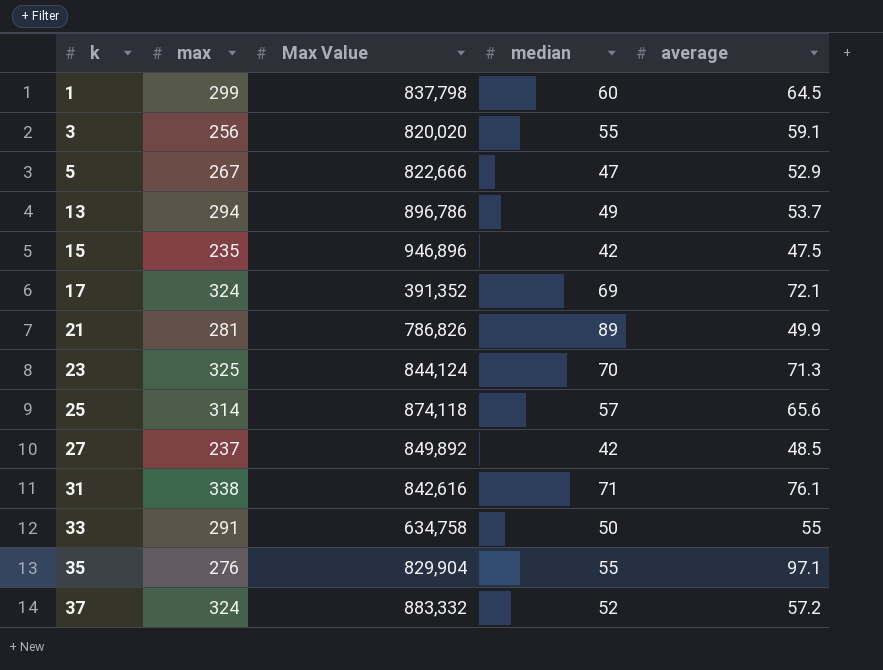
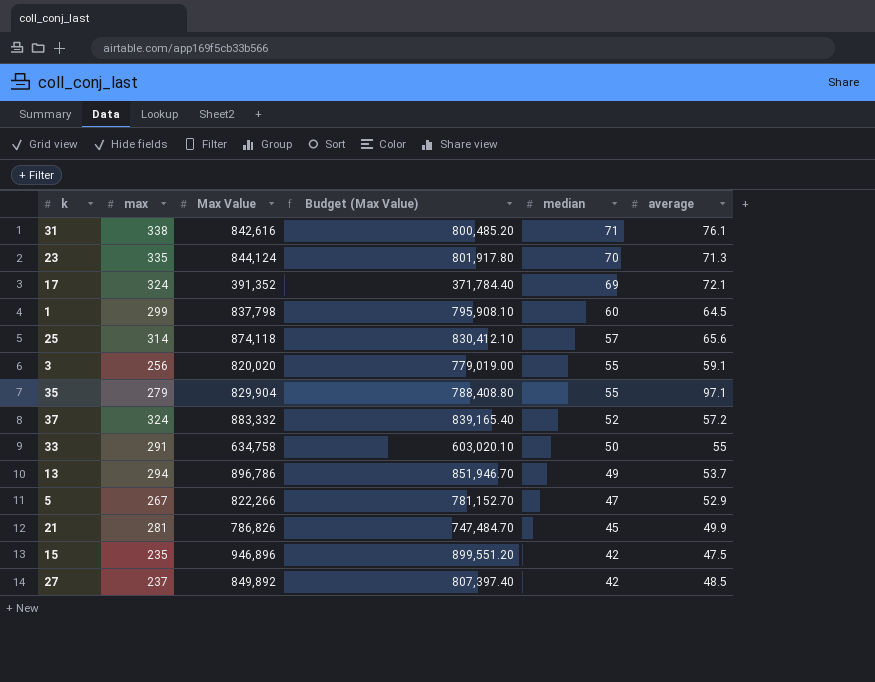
row order: k ascending -> median descending
column Budget (Max Value) | formula: none -> [Max Value] * 0.95
23 | max: 325 -> 335
35 | max: 276 -> 279
5 | Max Value: 822,666 -> 822,266
21 | median: 89 -> 45

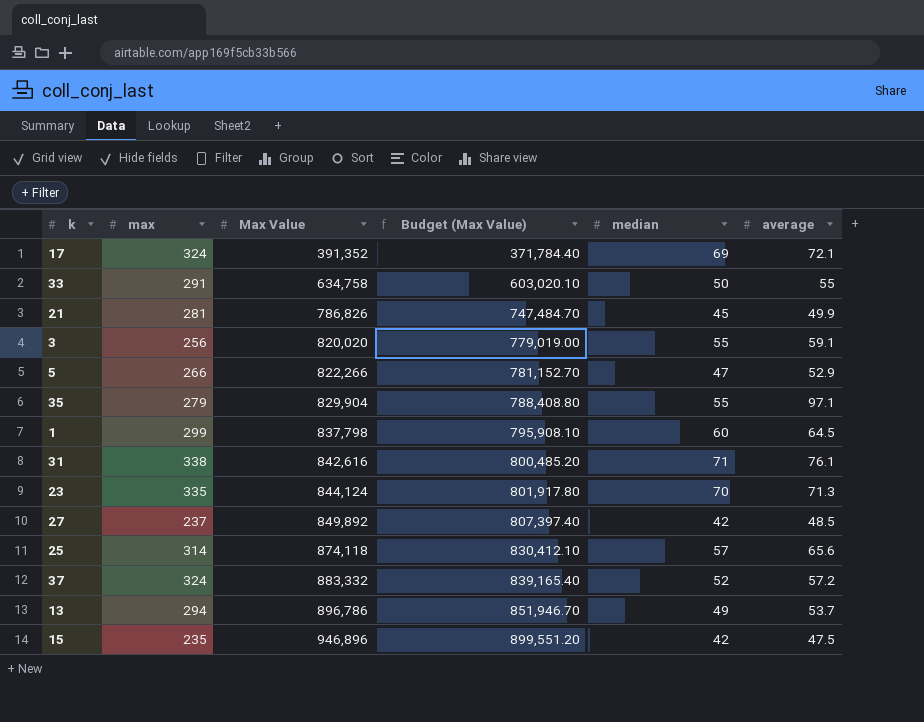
row order: median descending -> Max Value ascending
5 | max: 267 -> 266

